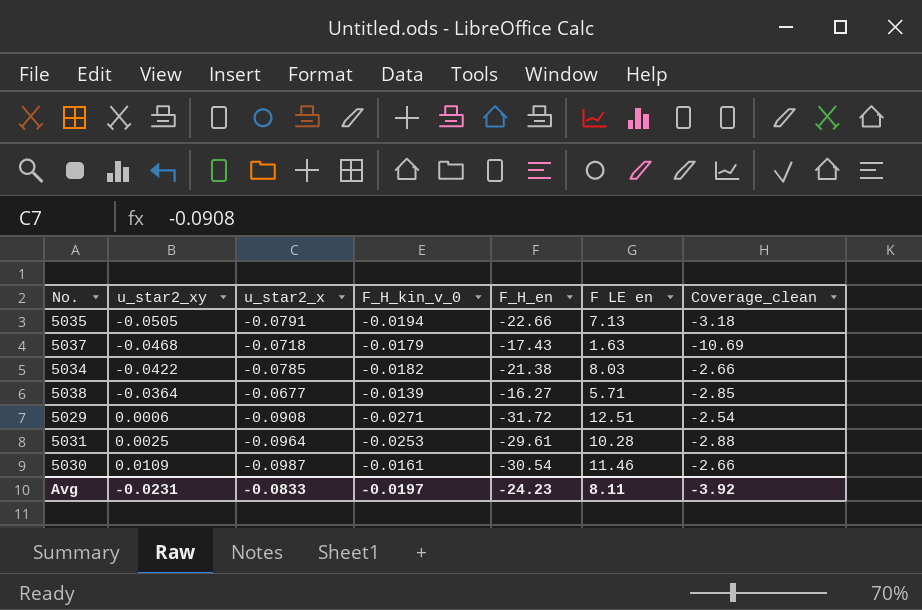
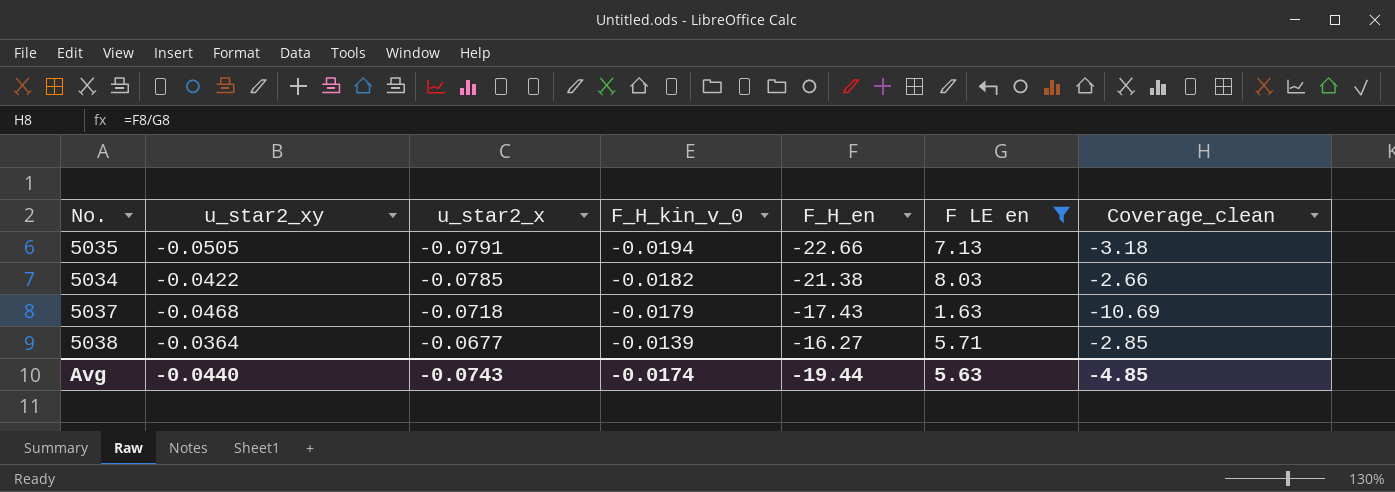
filter: none -> F LE en <= 8.03
row order: u_star2_xy ascending -> u_star2_x ascending
Avg | u_star2_xy: -0.0231 -> -0.0440
Avg | u_star2_x: -0.0833 -> -0.0743
Avg | F_H_kin_v_0: -0.0197 -> -0.0174
Avg | F_H_en: -24.23 -> -19.44
Avg | F LE en: 8.11 -> 5.63
Avg | Coverage_clean: -3.92 -> -4.85

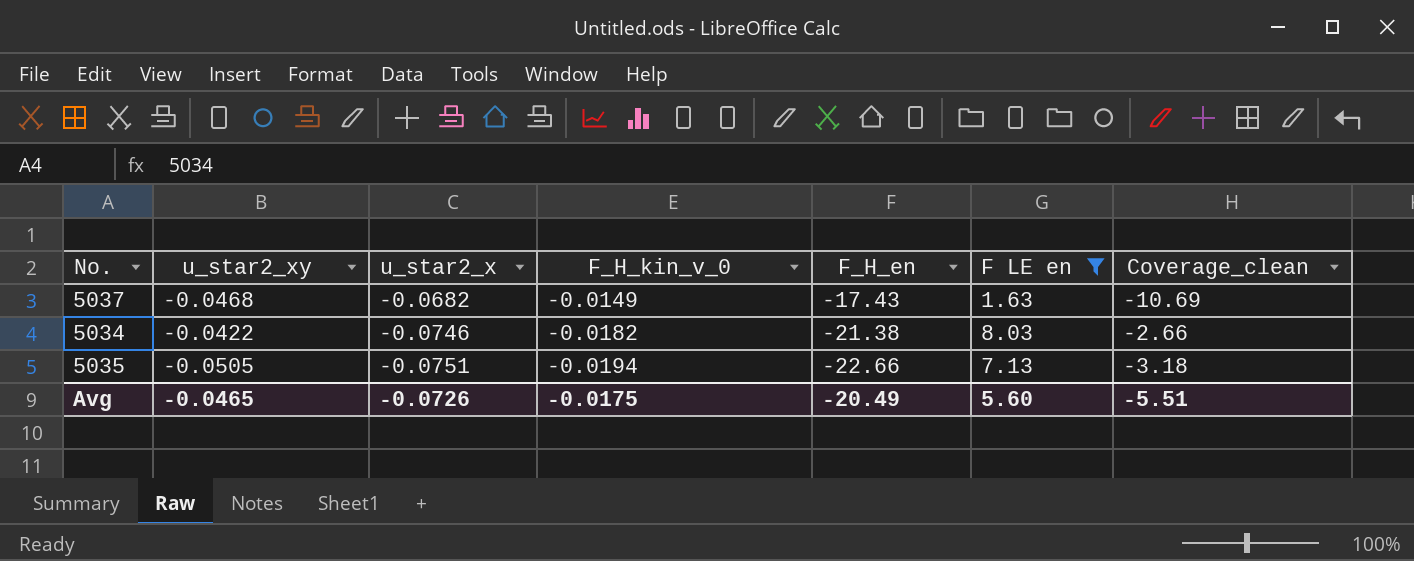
row order: u_star2_x ascending -> u_star2_x descending
row 5038: -0.0364 | -0.0677 | -0.0139 | -16.27 | 5.71 | -2.85 -> none
5037 | u_star2_x: -0.0718 -> -0.0682
5037 | F_H_kin_v_0: -0.0179 -> -0.0149
5034 | u_star2_x: -0.0785 -> -0.0746
5035 | u_star2_x: -0.0791 -> -0.0751
Avg | u_star2_xy: -0.0440 -> -0.0465
Avg | u_star2_x: -0.0743 -> -0.0726
Avg | F_H_kin_v_0: -0.0174 -> -0.0175
Avg | F_H_en: -19.44 -> -20.49
Avg | F LE en: 5.63 -> 5.60
Avg | Coverage_clean: -4.85 -> -5.51

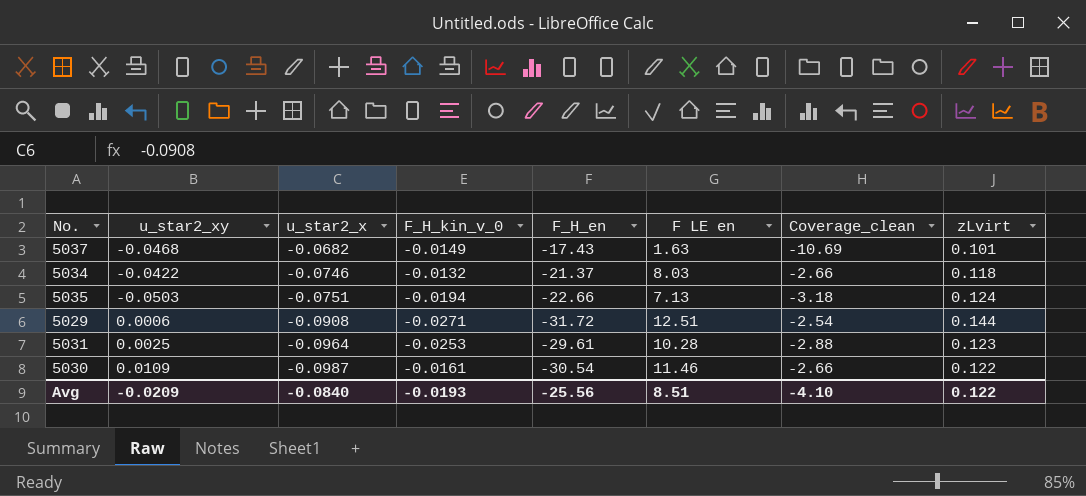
filter: F LE en <= 8.03 -> none
column zLvirt | position: none -> 8
5034 | F_H_kin_v_0: -0.0182 -> -0.0132
5034 | F_H_en: -21.38 -> -21.37
5035 | u_star2_xy: -0.0505 -> -0.0503
Avg | u_star2_xy: -0.0465 -> -0.0209
Avg | u_star2_x: -0.0726 -> -0.0840
Avg | F_H_kin_v_0: -0.0175 -> -0.0193
Avg | F_H_en: -20.49 -> -25.56
Avg | F LE en: 5.60 -> 8.51
Avg | Coverage_clean: -5.51 -> -4.10

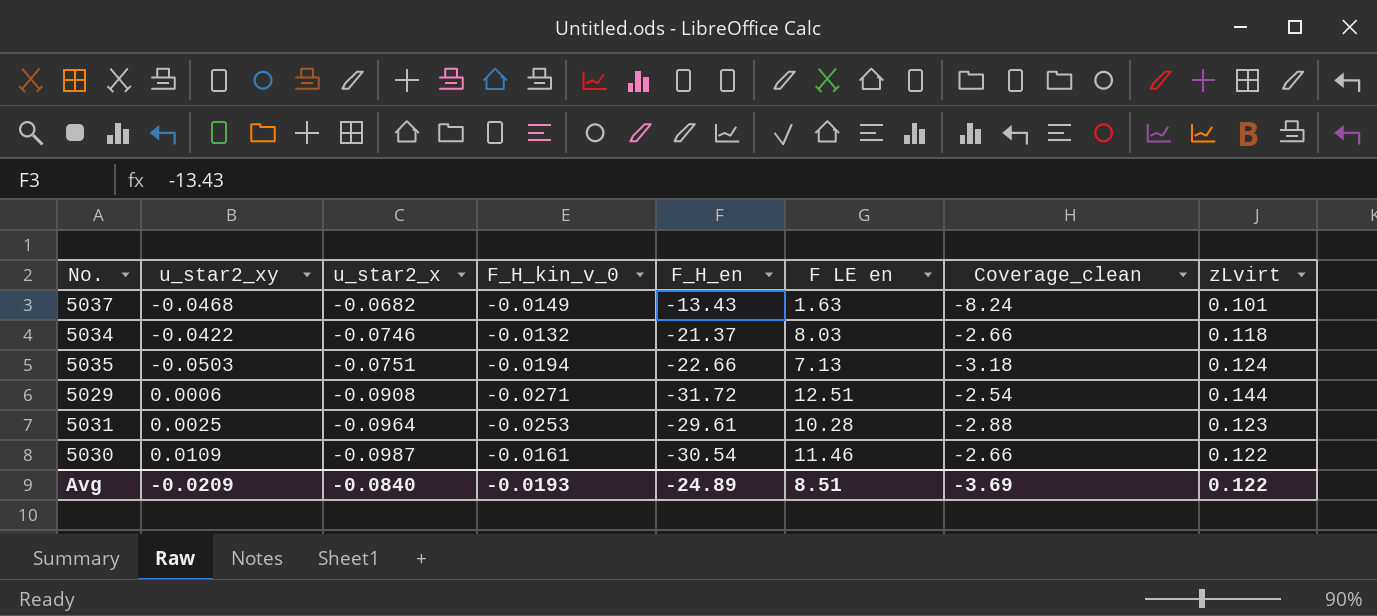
5037 | F_H_en: -17.43 -> -13.43
5037 | Coverage_clean: -10.69 -> -8.24
Avg | F_H_en: -25.56 -> -24.89
Avg | Coverage_clean: -4.10 -> -3.69

